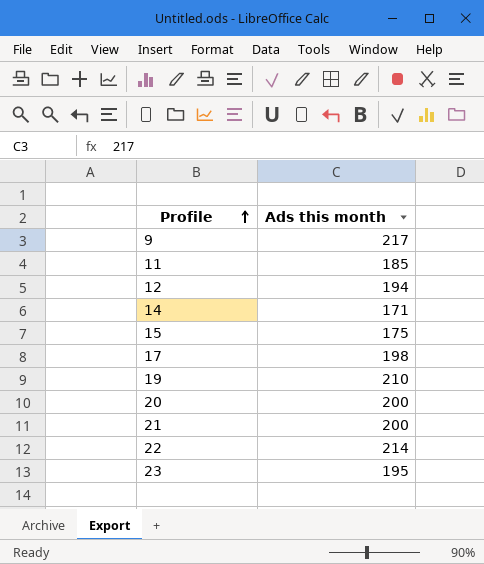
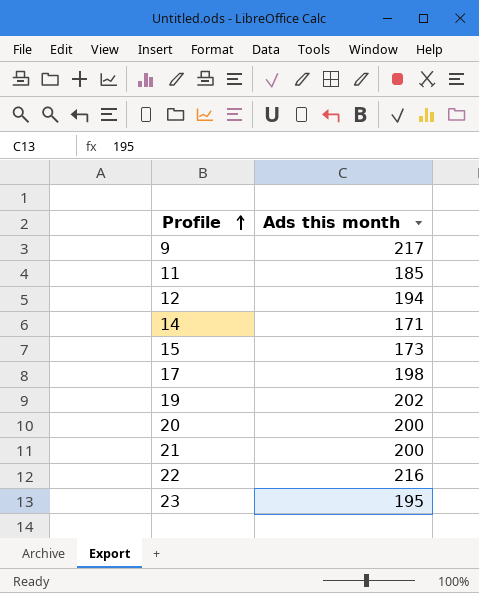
15 | Ads this month: 175 -> 173
19 | Ads this month: 210 -> 202
22 | Ads this month: 214 -> 216

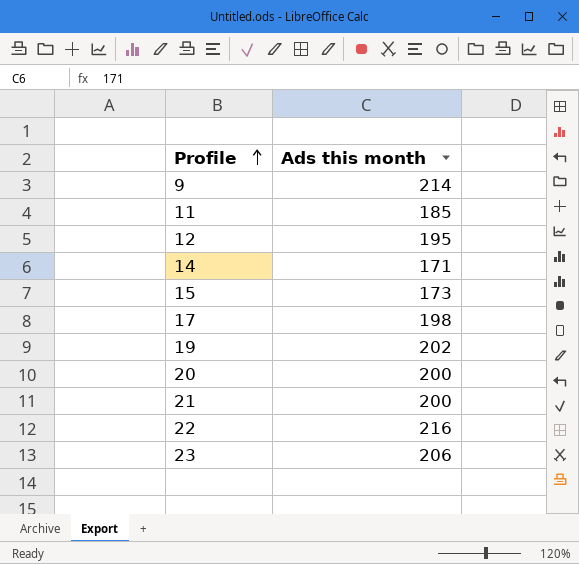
9 | Ads this month: 217 -> 214
12 | Ads this month: 194 -> 195
23 | Ads this month: 195 -> 206

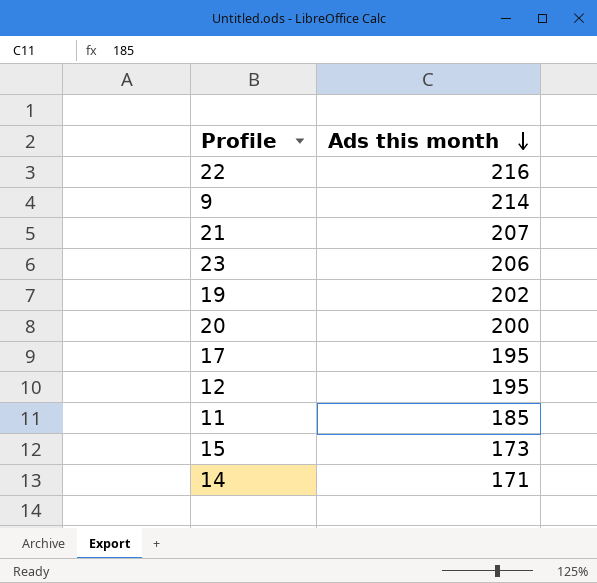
row order: Profile ascending -> Ads this month descending
21 | Ads this month: 200 -> 207
17 | Ads this month: 198 -> 195

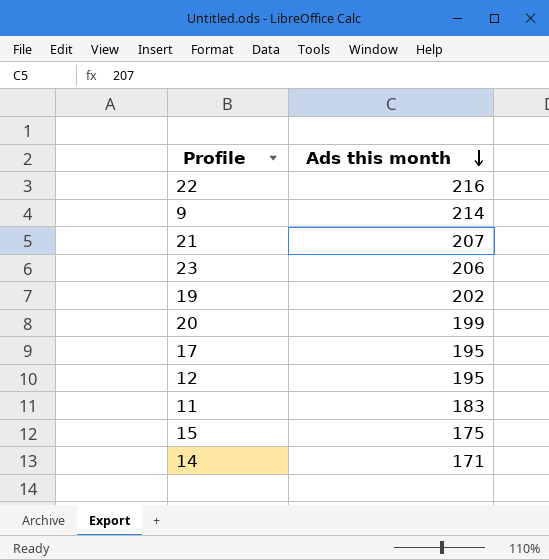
20 | Ads this month: 200 -> 199
11 | Ads this month: 185 -> 183
15 | Ads this month: 173 -> 175

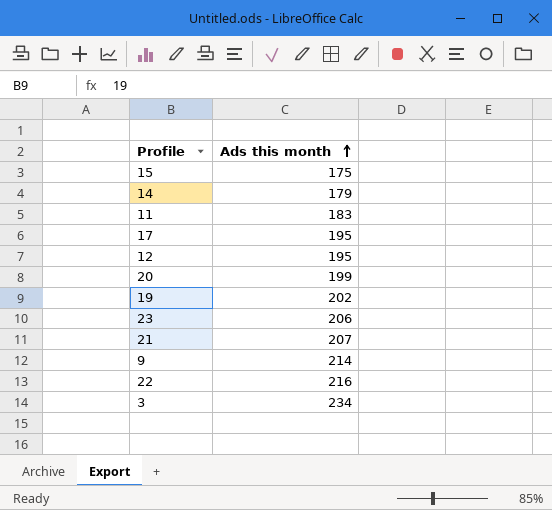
row order: Ads this month descending -> Ads this month ascending
14 | Ads this month: 171 -> 179
row 3: none -> 234

